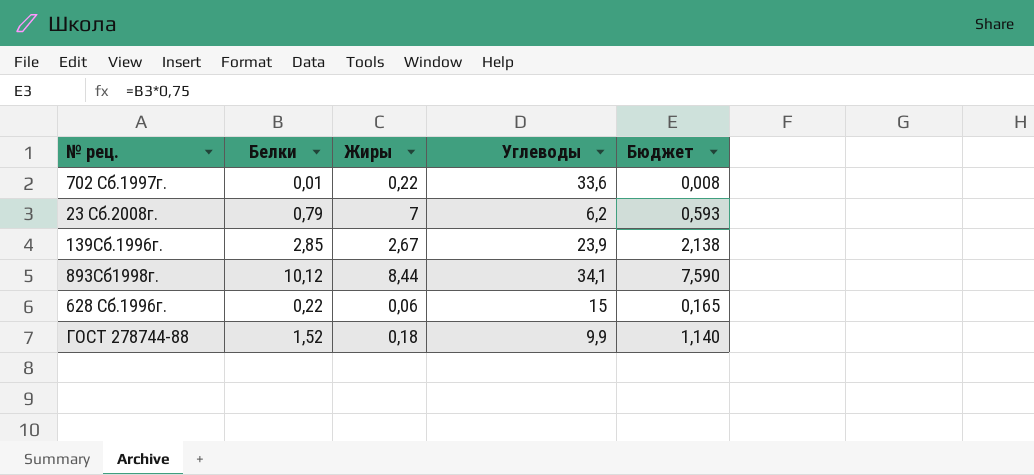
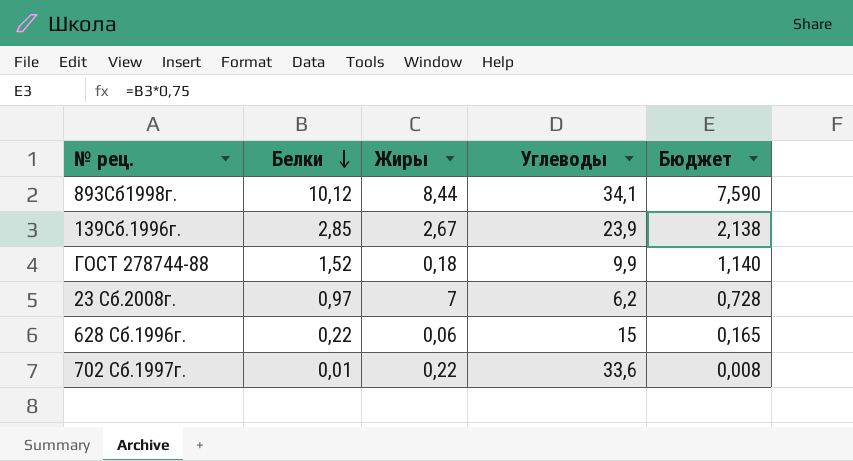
row order: none -> Белки descending
23 Сб.2008г. | Белки: 0,79 -> 0,97
23 Сб.2008г. | Бюджет: 0,593 -> 0,728

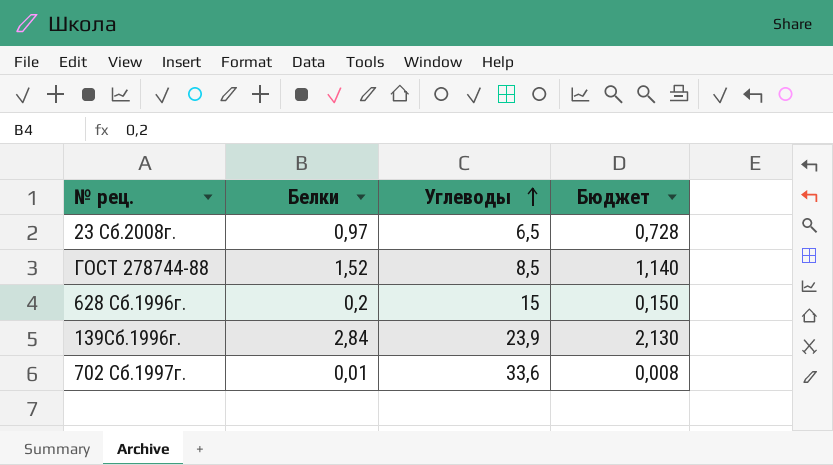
row order: Белки descending -> Углеводы ascending
column Жиры | position: 3 -> none
row 893Сб1998г.: 10,12 | 8,44 | 34,1 | 7,590 -> none
23 Сб.2008г. | Углеводы: 6,2 -> 6,5
ГОСТ 278744-88 | Углеводы: 9,9 -> 8,5
628 Сб.1996г. | Белки: 0,22 -> 0,2
628 Сб.1996г. | Бюджет: 0,165 -> 0,150
139Сб.1996г. | Белки: 2,85 -> 2,84
139Сб.1996г. | Бюджет: 2,138 -> 2,130

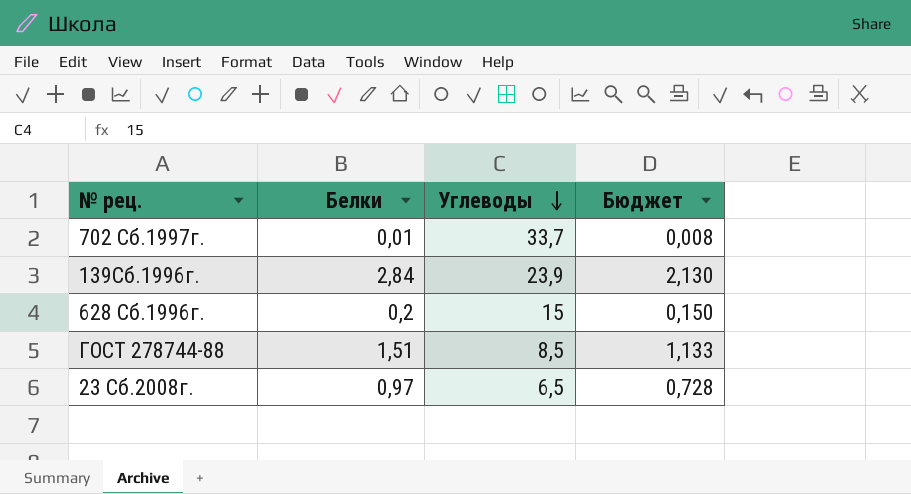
row order: Углеводы ascending -> Углеводы descending
702 Сб.1997г. | Углеводы: 33,6 -> 33,7
ГОСТ 278744-88 | Белки: 1,52 -> 1,51
ГОСТ 278744-88 | Бюджет: 1,140 -> 1,133

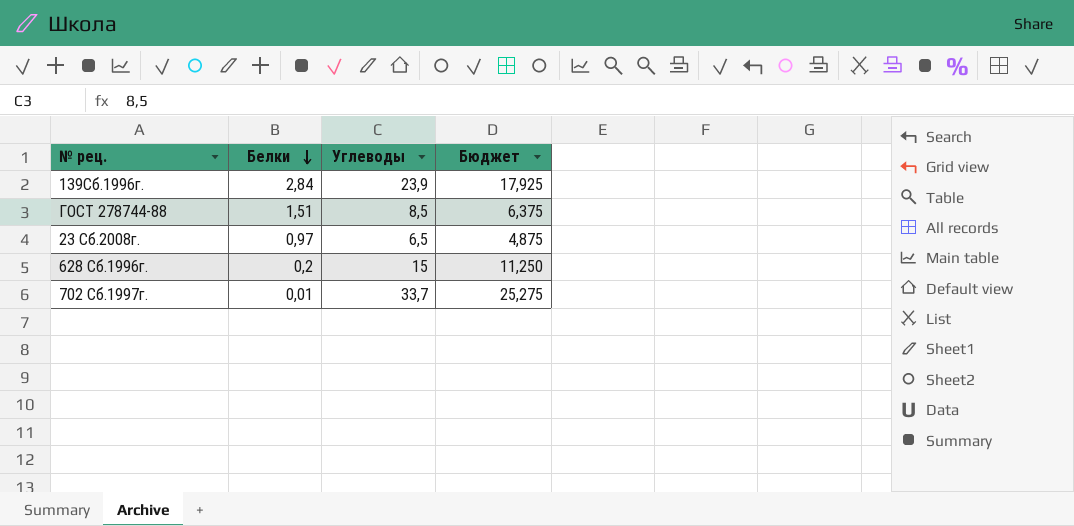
row order: Углеводы descending -> Белки descending
column Бюджет | formula: [Белки] * 0,75 -> [Углеводы] * 0,75

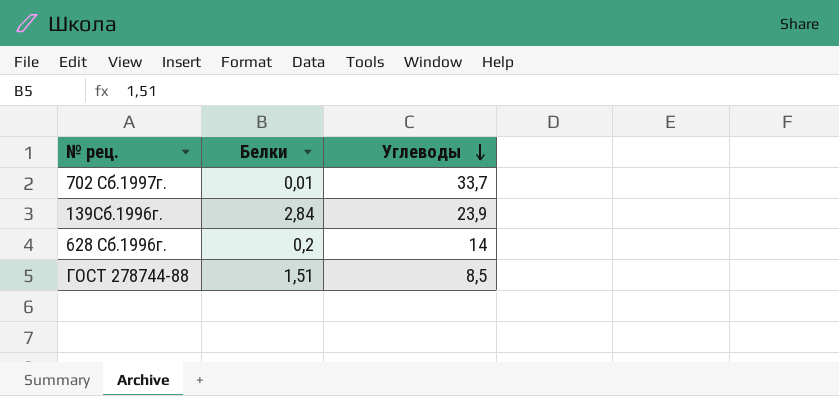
row order: Белки descending -> Углеводы descending
column Бюджет | formula: [Углеводы] * 0,75 -> none
row 23 Сб.2008г.: 0,97 | 6,5 | 4,875 -> none
628 Сб.1996г. | Углеводы: 15 -> 14

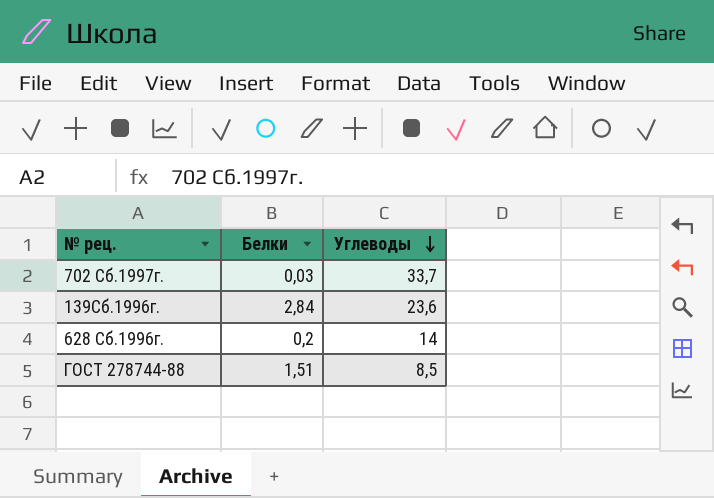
702 Сб.1997г. | Белки: 0,01 -> 0,03
139Сб.1996г. | Углеводы: 23,9 -> 23,6

